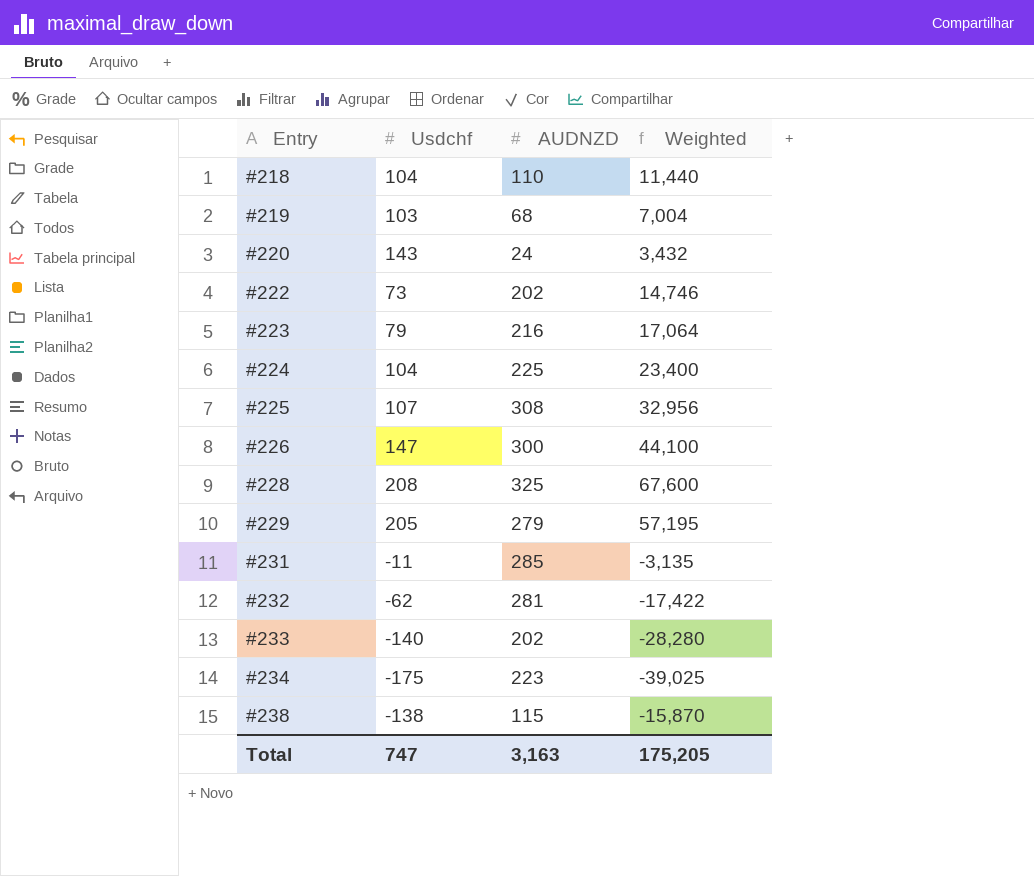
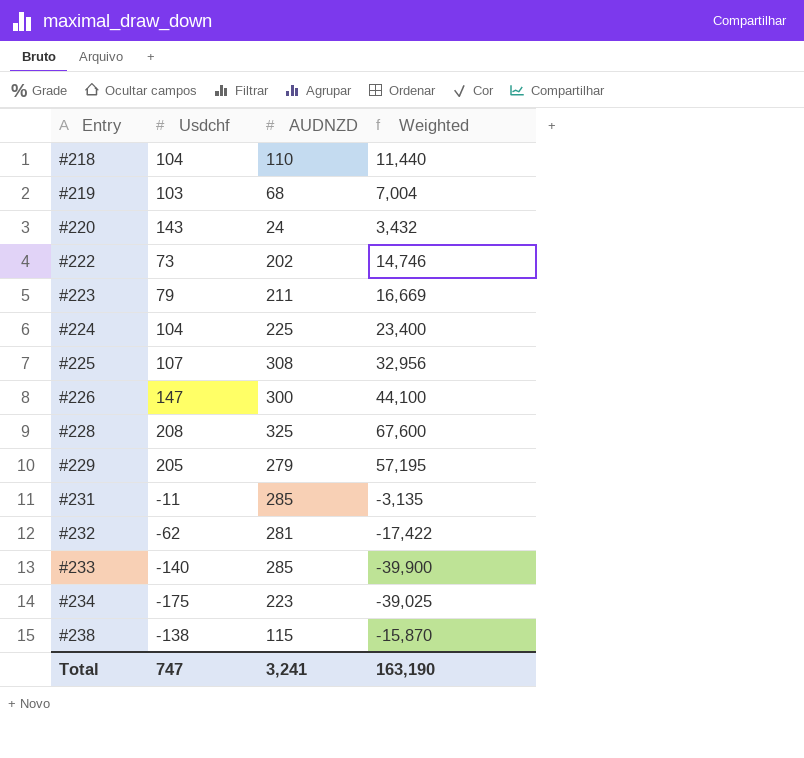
#223 | AUDNZD: 216 -> 211
#223 | Weighted: 17,064 -> 16,669
#233 | AUDNZD: 202 -> 285
#233 | Weighted: -28,280 -> -39,900
Total | AUDNZD: 3,163 -> 3,241
Total | Weighted: 175,205 -> 163,190

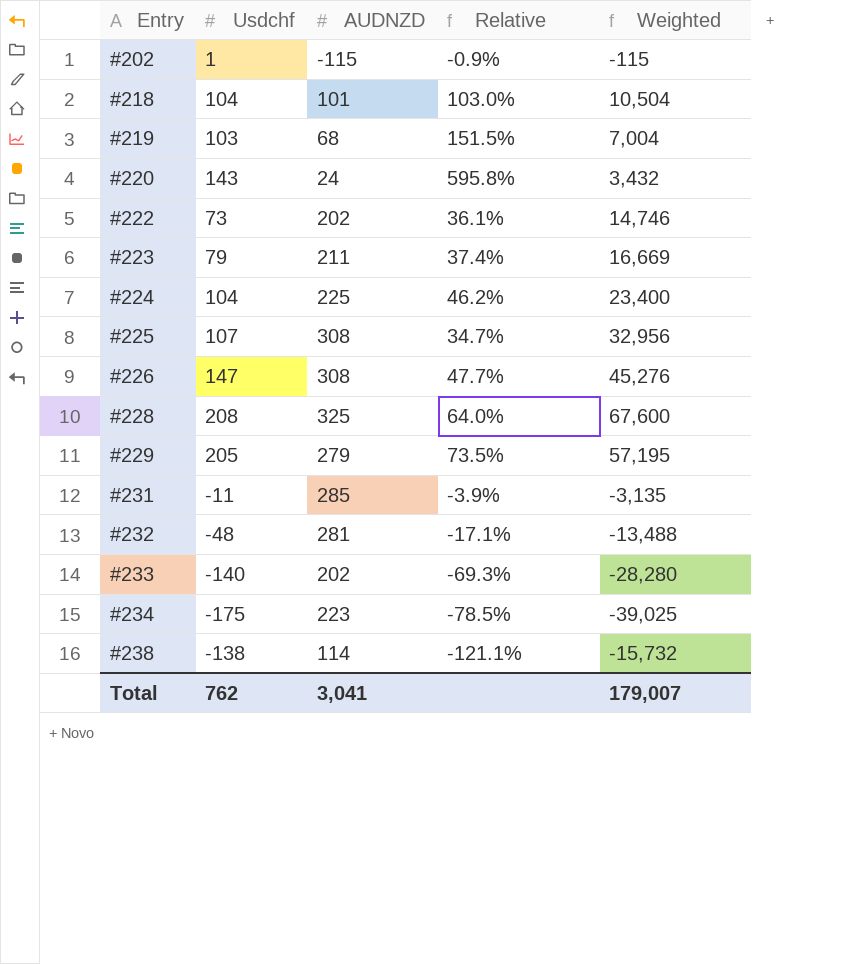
column Relative | formula: none -> [Usdchf] / [AUDNZD]
row #202: none -> 1 | -115 | -0.9% | -115
#218 | AUDNZD: 110 -> 101
#218 | Weighted: 11,440 -> 10,504
#226 | AUDNZD: 300 -> 308
#226 | Weighted: 44,100 -> 45,276
#232 | Usdchf: -62 -> -48
#232 | Weighted: -17,422 -> -13,488
#233 | AUDNZD: 285 -> 202
#233 | Weighted: -39,900 -> -28,280
#238 | AUDNZD: 115 -> 114
#238 | Weighted: -15,870 -> -15,732
Total | Usdchf: 747 -> 762
Total | AUDNZD: 3,241 -> 3,041
Total | Weighted: 163,190 -> 179,007

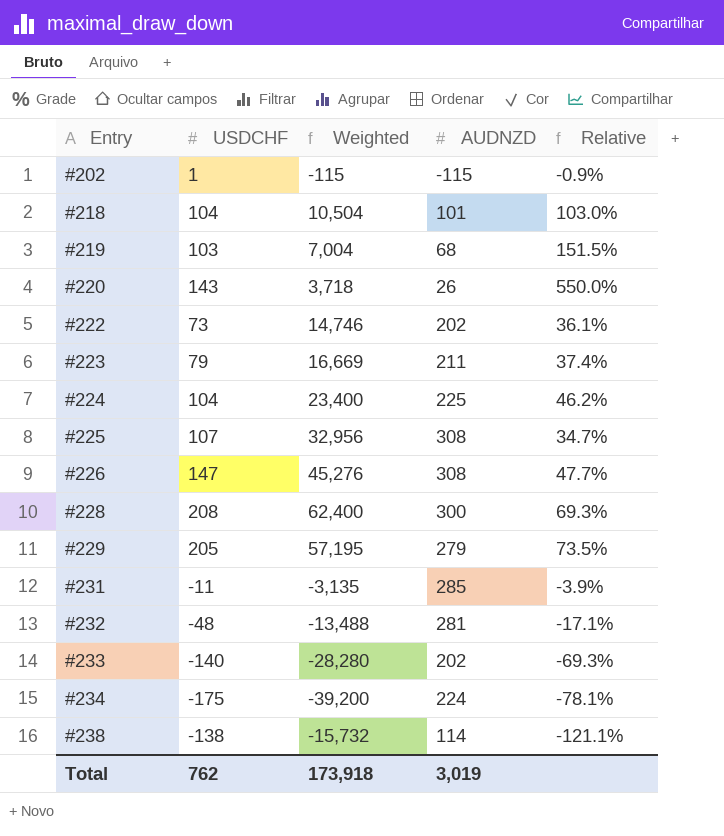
column name: Usdchf -> USDCHF
column Weighted | position: 5 -> 3
#220 | Weighted: 3,432 -> 3,718
#220 | AUDNZD: 24 -> 26
#220 | Relative: 595.8% -> 550.0%
#228 | Weighted: 67,600 -> 62,400
#228 | AUDNZD: 325 -> 300
#228 | Relative: 64.0% -> 69.3%
#234 | Weighted: -39,025 -> -39,200
#234 | AUDNZD: 223 -> 224
#234 | Relative: -78.5% -> -78.1%
Total | Weighted: 179,007 -> 173,918
Total | AUDNZD: 3,041 -> 3,019

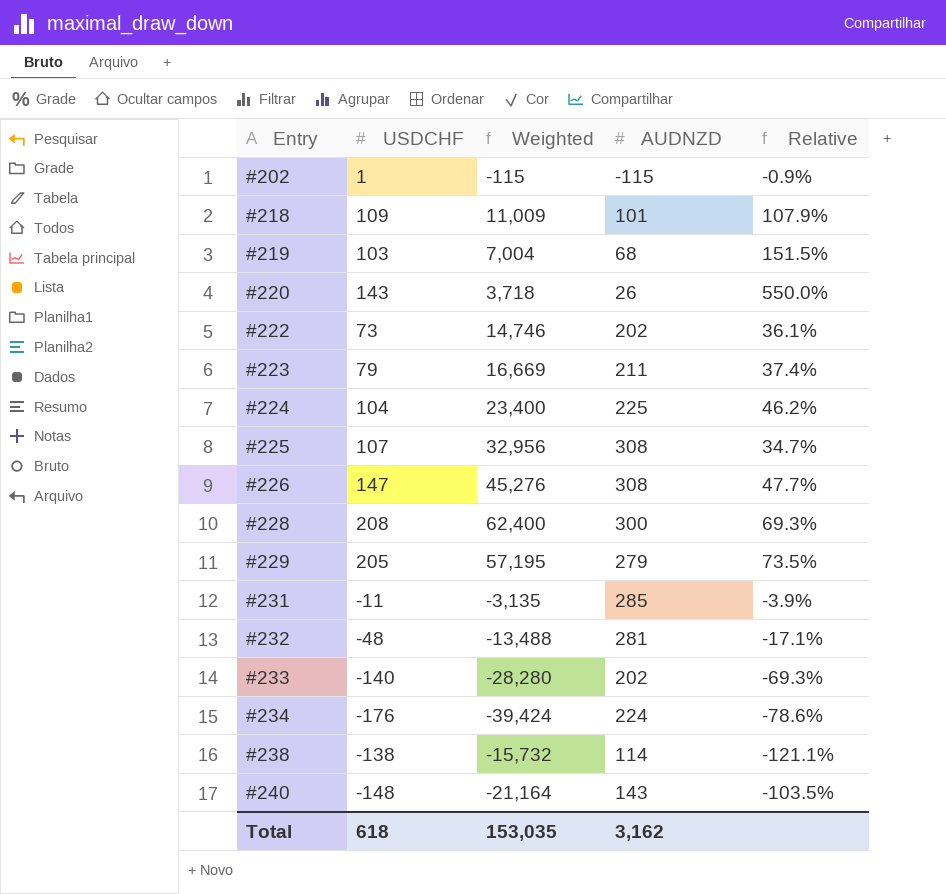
#218 | USDCHF: 104 -> 109
#218 | Weighted: 10,504 -> 11,009
#218 | Relative: 103.0% -> 107.9%
#234 | USDCHF: -175 -> -176
#234 | Weighted: -39,200 -> -39,424
#234 | Relative: -78.1% -> -78.6%
row #240: none -> -148 | -21,164 | 143 | -103.5%
Total | USDCHF: 762 -> 618
Total | Weighted: 173,918 -> 153,035
Total | AUDNZD: 3,019 -> 3,162

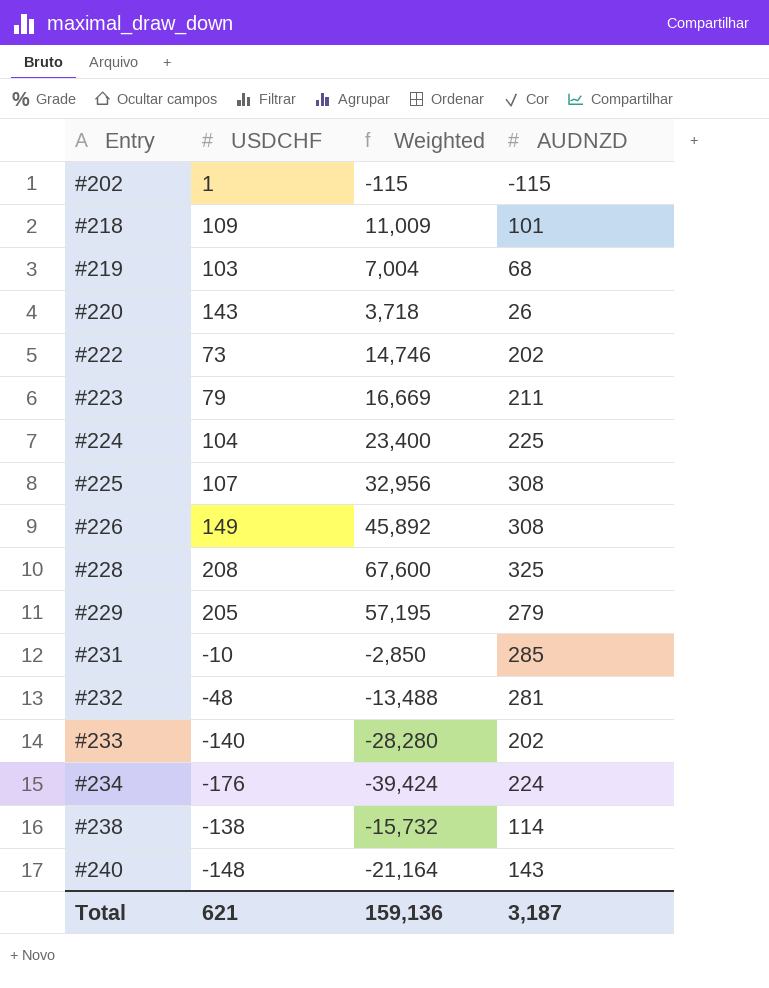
column Relative | formula: [USDCHF] / [AUDNZD] -> none
#226 | USDCHF: 147 -> 149
#226 | Weighted: 45,276 -> 45,892
#228 | Weighted: 62,400 -> 67,600
#228 | AUDNZD: 300 -> 325
#231 | USDCHF: -11 -> -10
#231 | Weighted: -3,135 -> -2,850
Total | USDCHF: 618 -> 621
Total | Weighted: 153,035 -> 159,136
Total | AUDNZD: 3,162 -> 3,187

